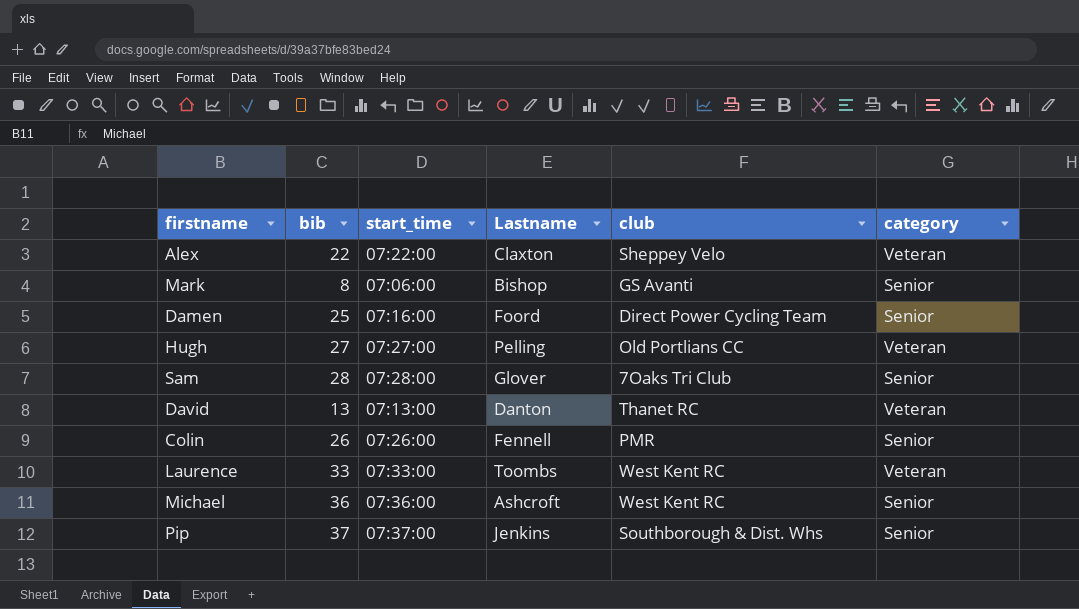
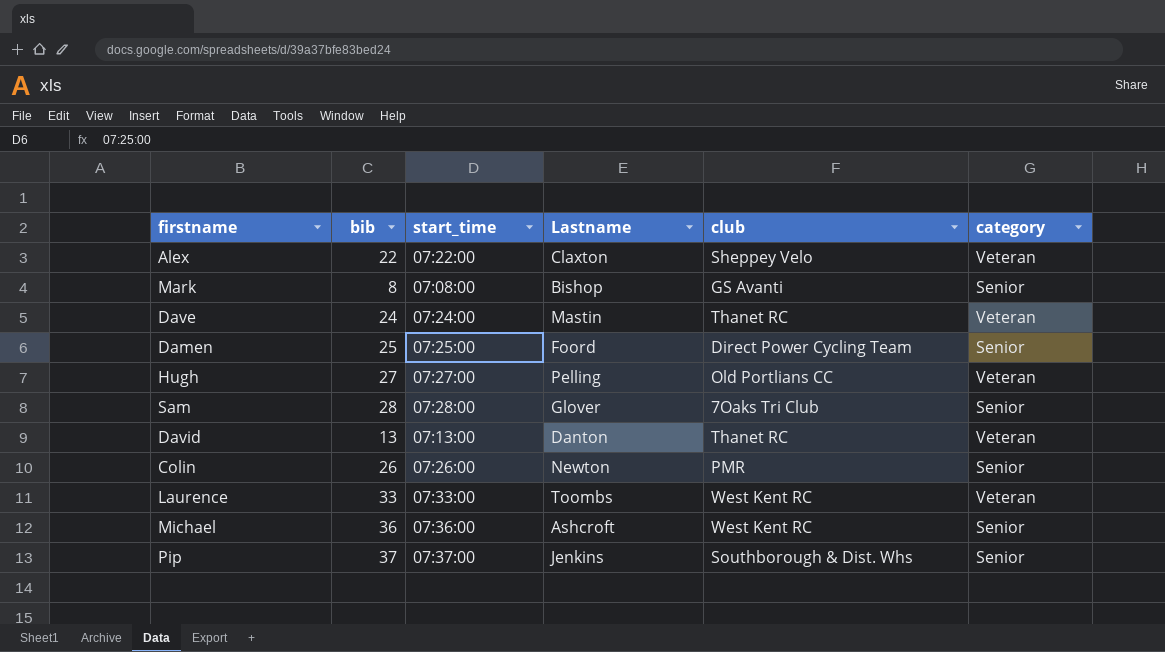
Mark | start_time: 07:06:00 -> 07:08:00
row Dave: none -> 24 | 07:24:00 | Mastin | Thanet RC | Veteran
Damen | start_time: 07:16:00 -> 07:25:00
Colin | Lastname: Fennell -> Newton

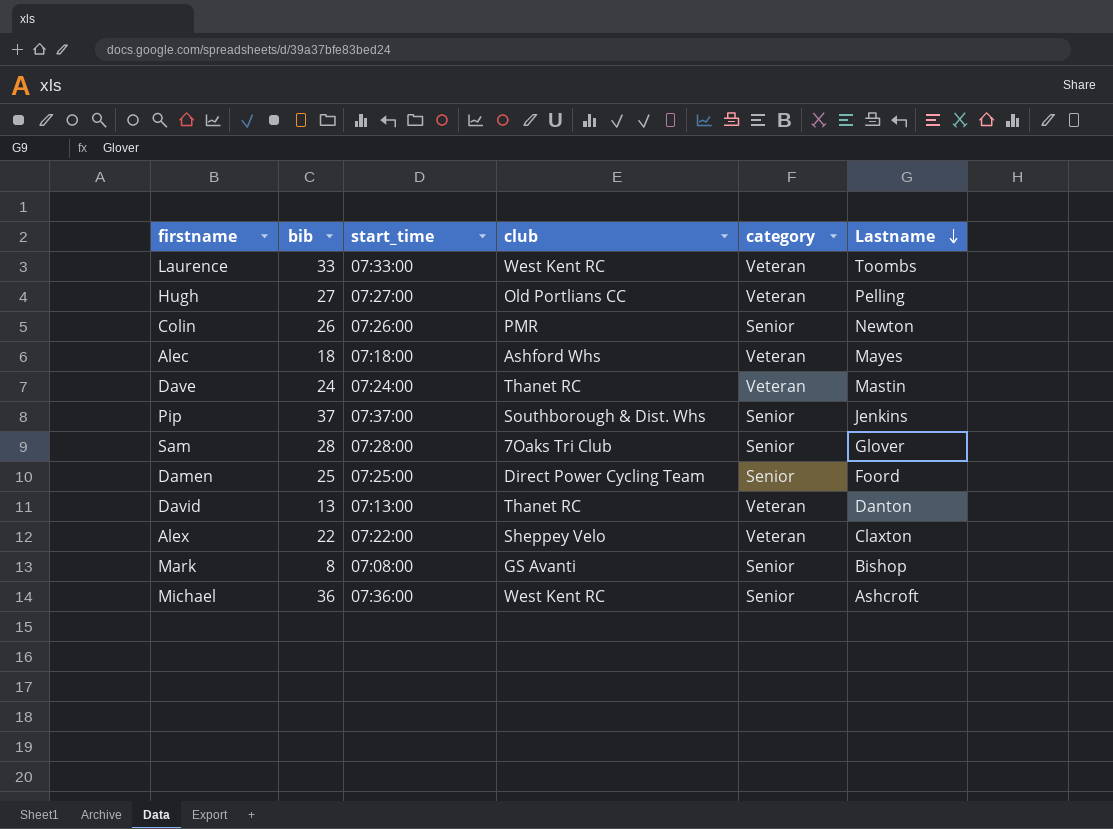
row order: none -> Lastname descending
column Lastname | position: 4 -> 6
row Alec: none -> 18 | 07:18:00 | Ashford Whs | Veteran | Mayes

